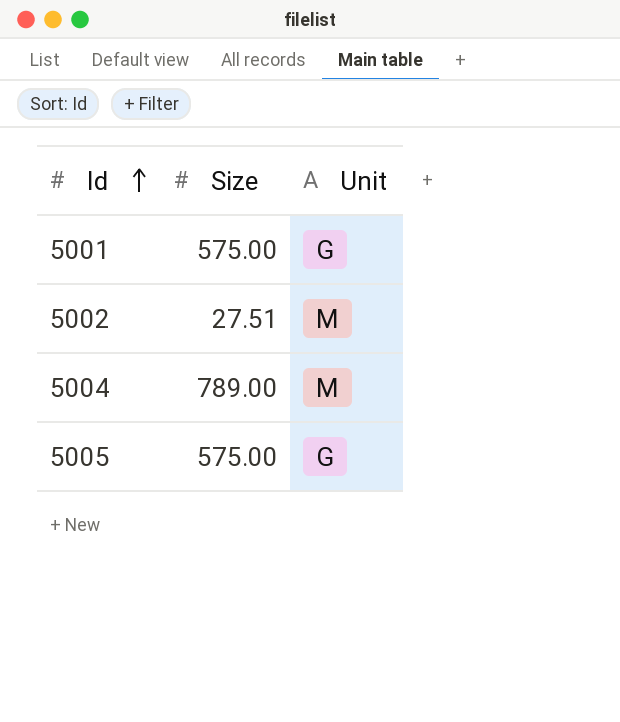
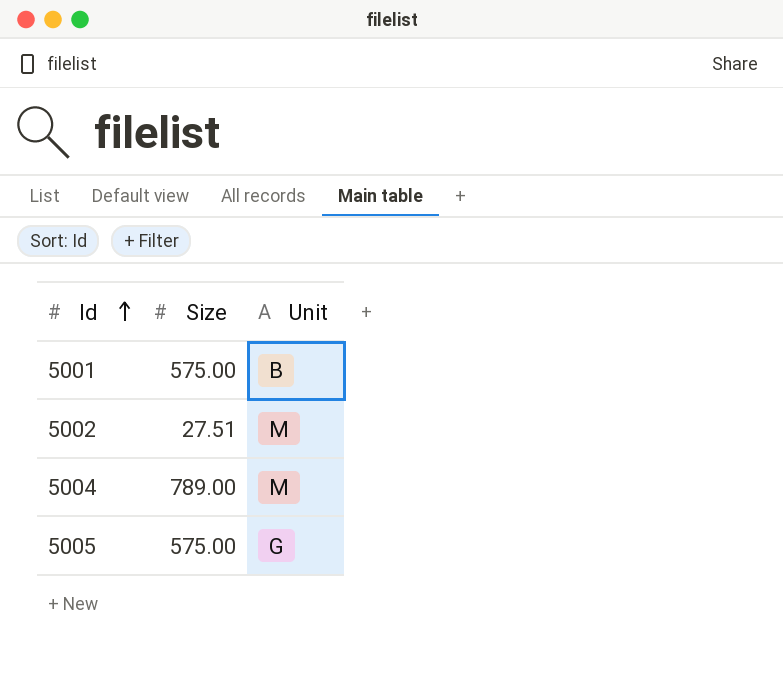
5001 | Unit: G -> B

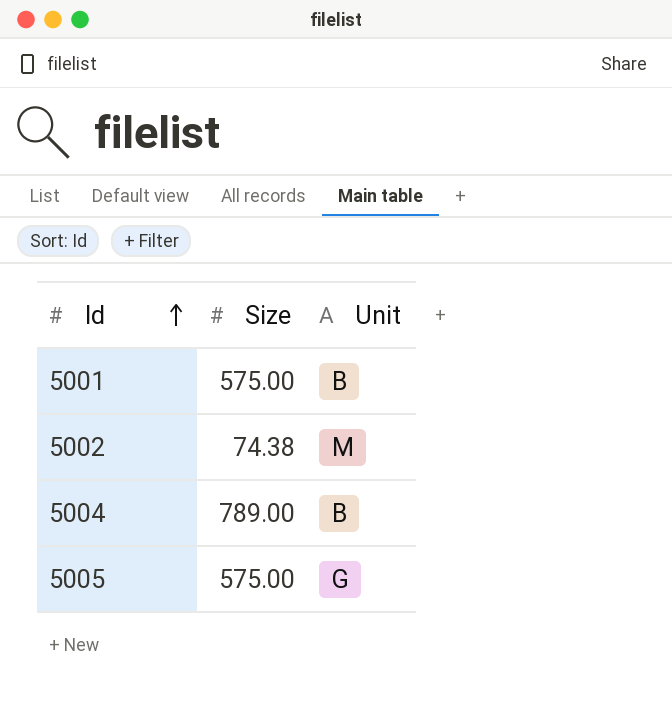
5002 | Size: 27.51 -> 74.38
5004 | Unit: M -> B

